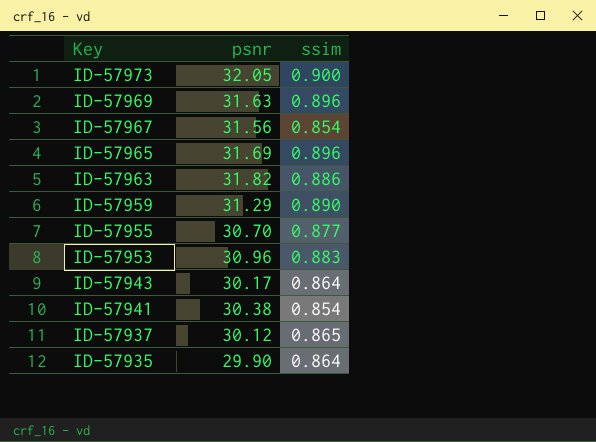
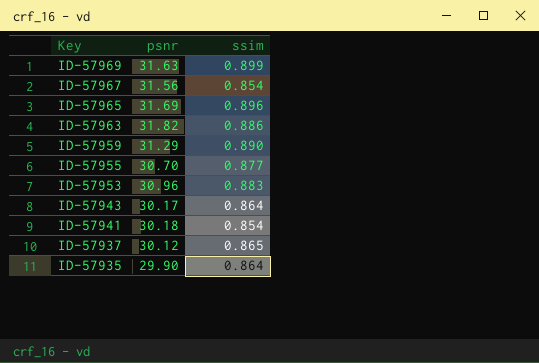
row ID-57973: 32.05 | 0.900 -> none
ID-57969 | ssim: 0.896 -> 0.899
ID-57941 | psnr: 30.38 -> 30.18

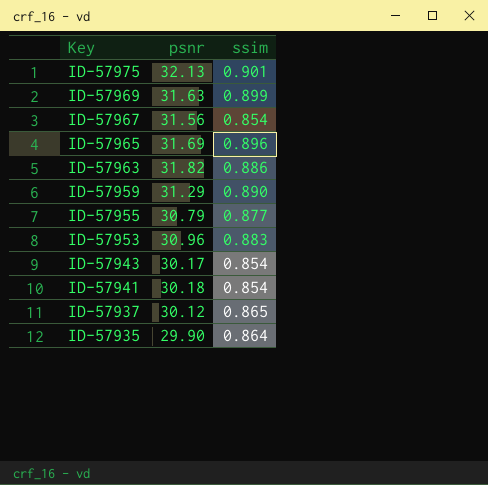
row ID-57975: none -> 32.13 | 0.901
ID-57955 | psnr: 30.70 -> 30.79
ID-57943 | ssim: 0.864 -> 0.854

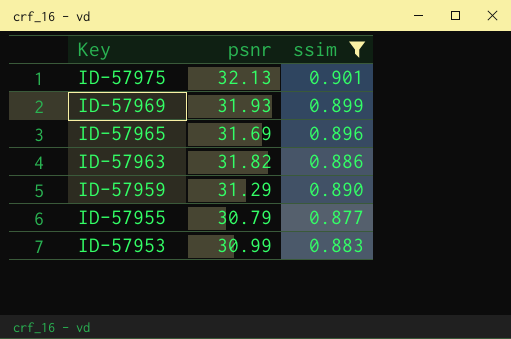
filter: none -> ssim >= 0.877
ID-57969 | psnr: 31.63 -> 31.93
ID-57953 | psnr: 30.96 -> 30.99

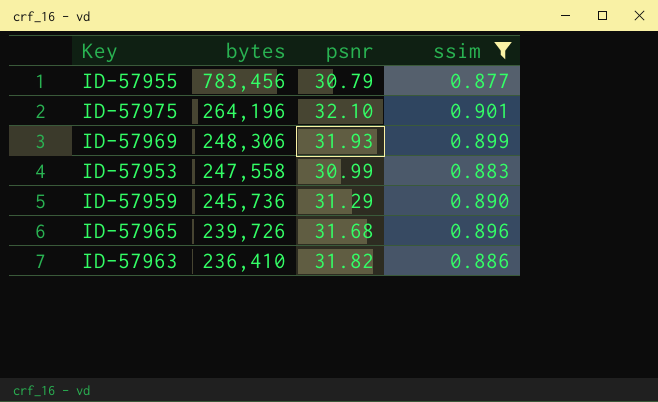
row order: Key descending -> bytes descending
column bytes | position: none -> 2
ID-57975 | psnr: 32.13 -> 32.10
ID-57965 | psnr: 31.69 -> 31.68

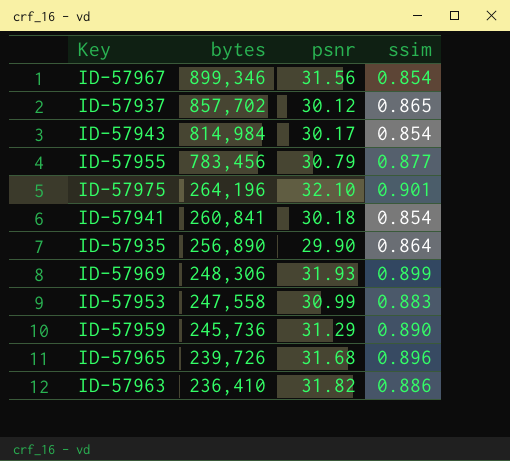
filter: ssim >= 0.877 -> none

